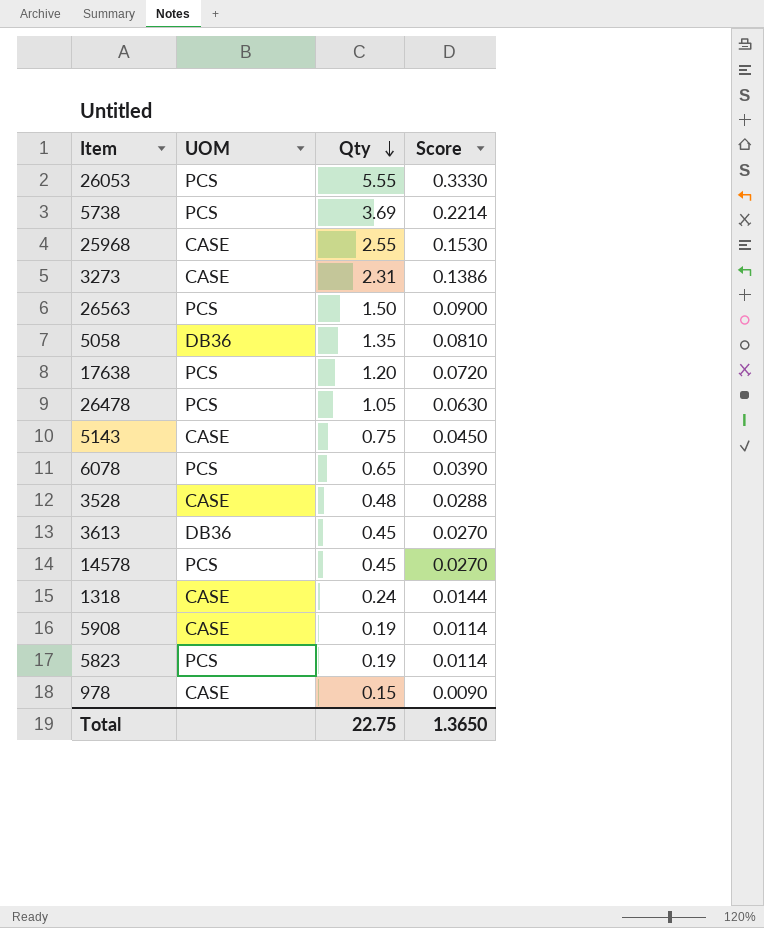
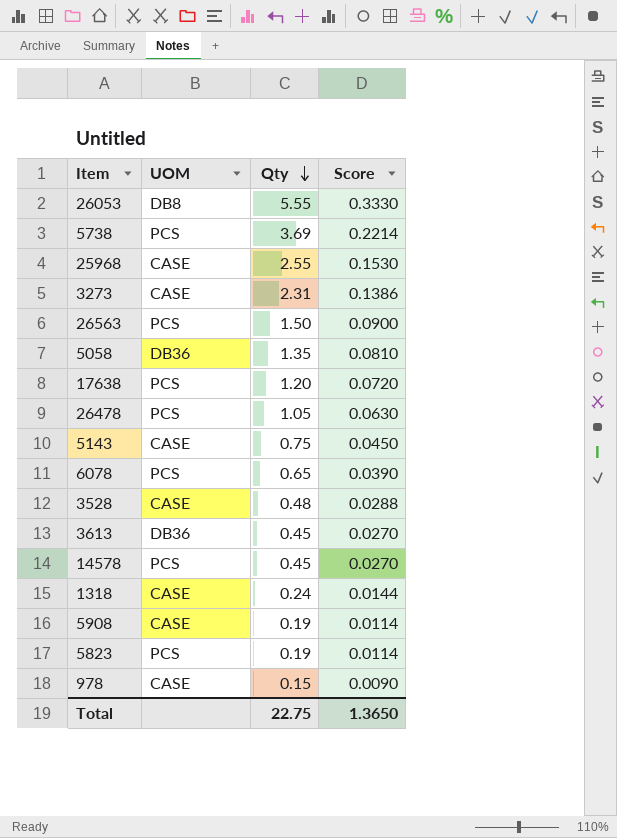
26053 | UOM: PCS -> DB8

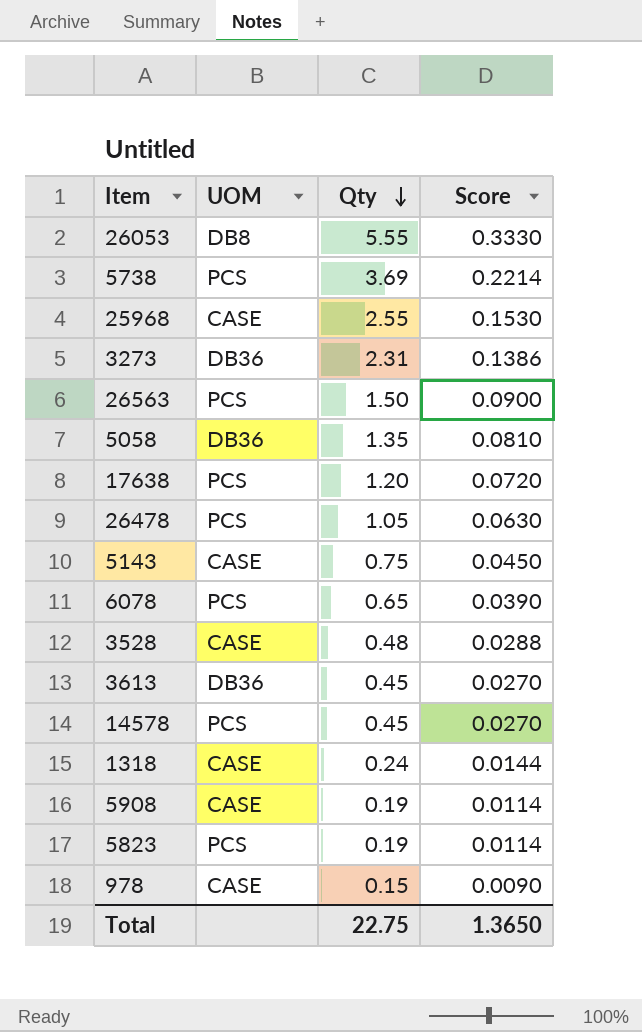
3273 | UOM: CASE -> DB36

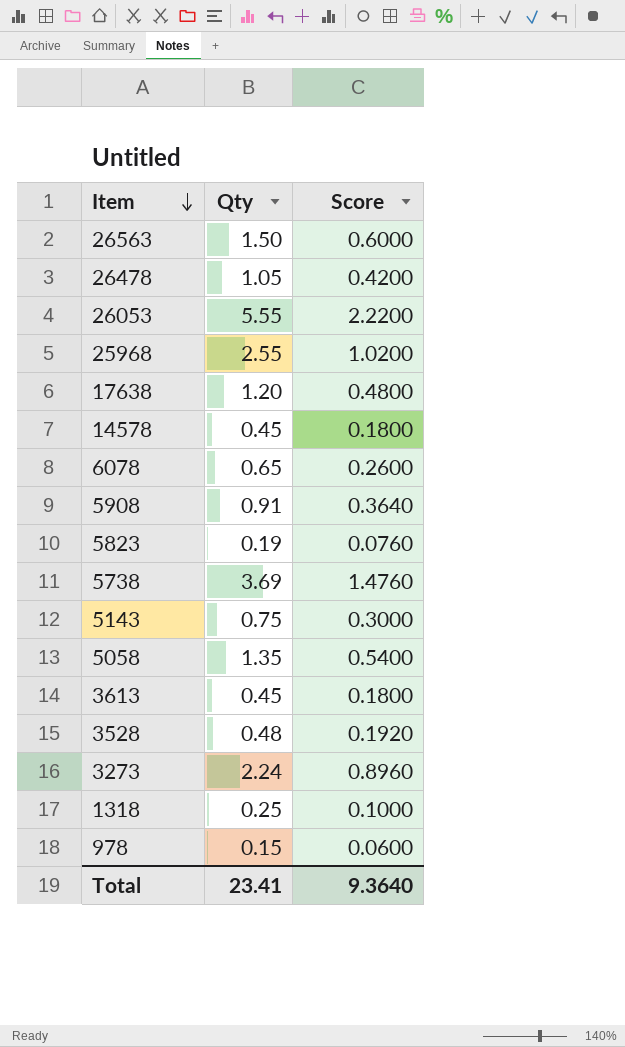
row order: Qty descending -> Item descending
column UOM | position: 2 -> none
column Score | formula: [Qty] * 0.06 -> [Qty] * 0.4
5908 | Qty: 0.19 -> 0.91
3273 | Qty: 2.31 -> 2.24
1318 | Qty: 0.24 -> 0.25
Total | Qty: 22.75 -> 23.41
Total | Score: 1.3650 -> 9.3640

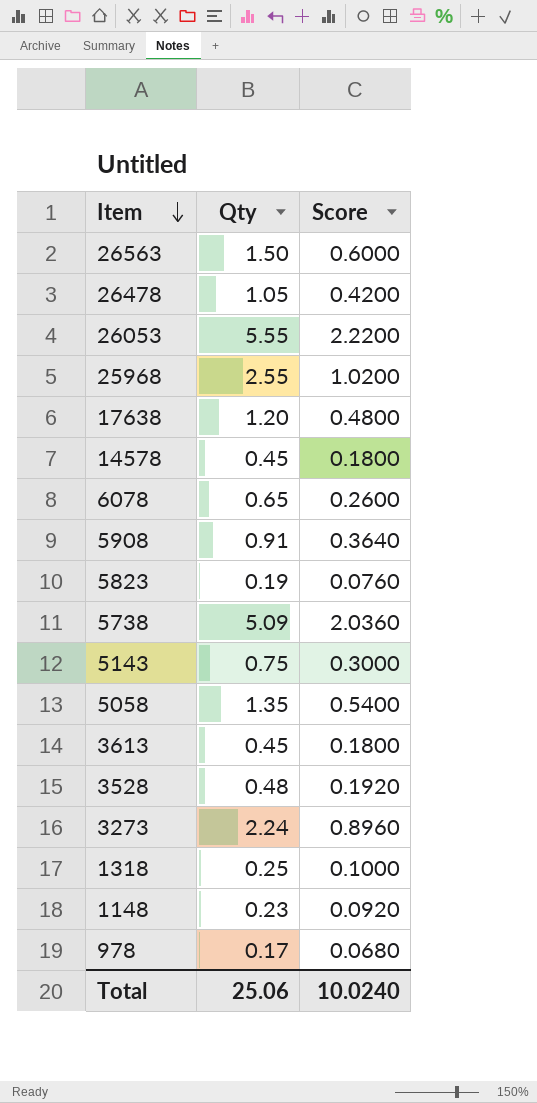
5738 | Qty: 3.69 -> 5.09
5738 | Score: 1.4760 -> 2.0360
row 1148: none -> 0.23 | 0.0920
978 | Qty: 0.15 -> 0.17
978 | Score: 0.0600 -> 0.0680
Total | Qty: 23.41 -> 25.06
Total | Score: 9.3640 -> 10.0240

